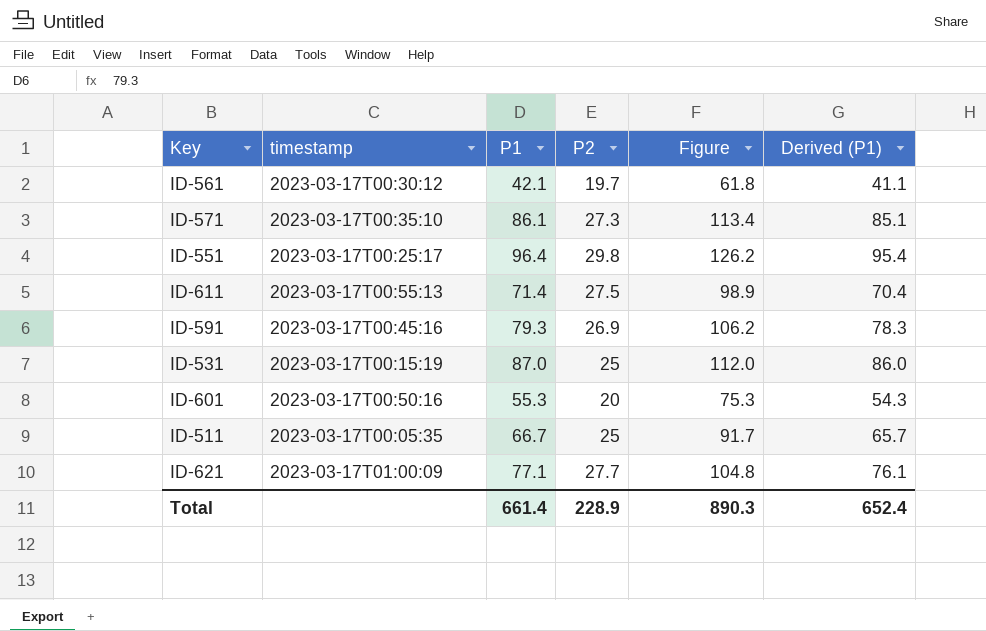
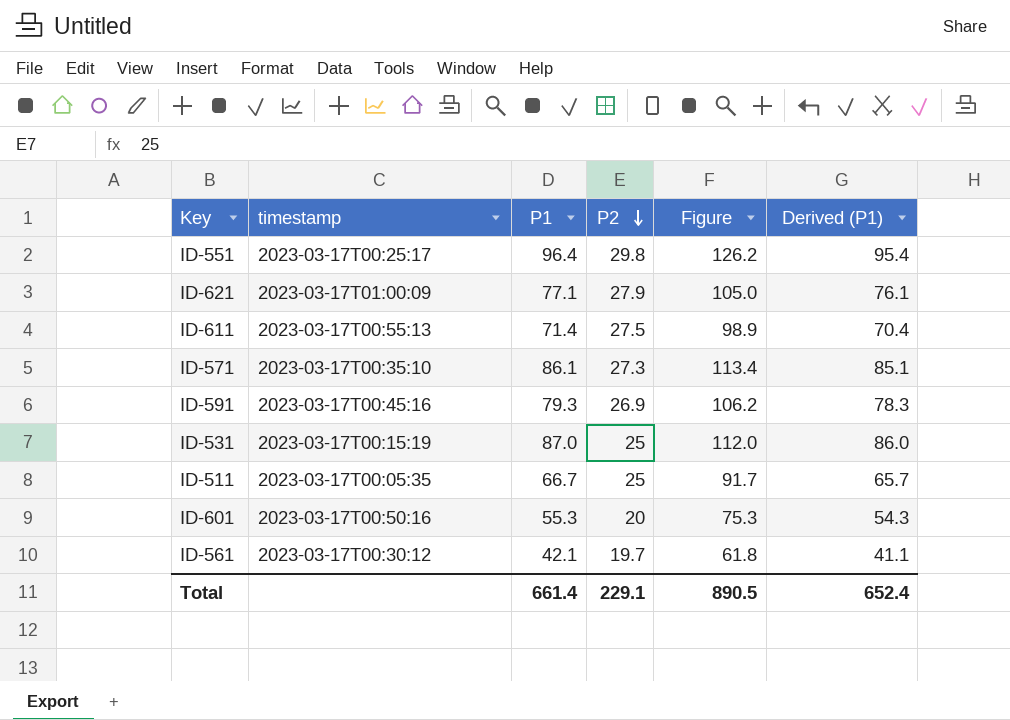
row order: none -> P2 descending
ID-621 | P2: 27.7 -> 27.9
ID-621 | Figure: 104.8 -> 105.0
Total | P2: 228.9 -> 229.1
Total | Figure: 890.3 -> 890.5

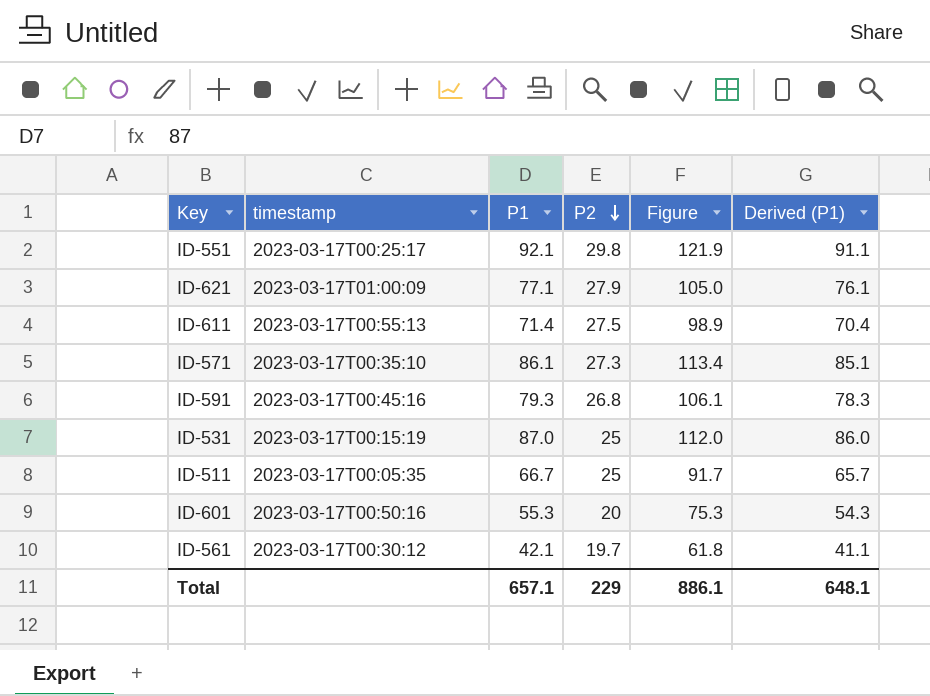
ID-551 | P1: 96.4 -> 92.1
ID-551 | Figure: 126.2 -> 121.9
ID-551 | Derived (P1): 95.4 -> 91.1
ID-591 | P2: 26.9 -> 26.8
ID-591 | Figure: 106.2 -> 106.1
Total | P1: 661.4 -> 657.1
Total | P2: 229.1 -> 229
Total | Figure: 890.5 -> 886.1
Total | Derived (P1): 652.4 -> 648.1

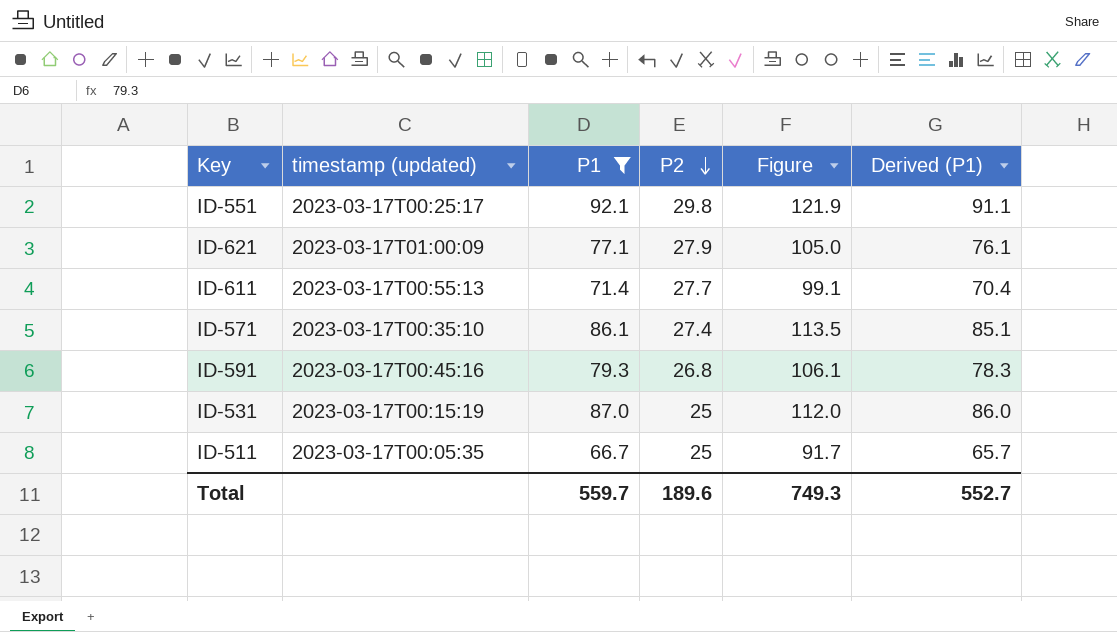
filter: none -> P1 >= 66.7
column name: timestamp -> timestamp (updated)
ID-611 | P2: 27.5 -> 27.7
ID-611 | Figure: 98.9 -> 99.1
ID-571 | P2: 27.3 -> 27.4
ID-571 | Figure: 113.4 -> 113.5
Total | P1: 657.1 -> 559.7
Total | P2: 229 -> 189.6
Total | Figure: 886.1 -> 749.3
Total | Derived (P1): 648.1 -> 552.7

